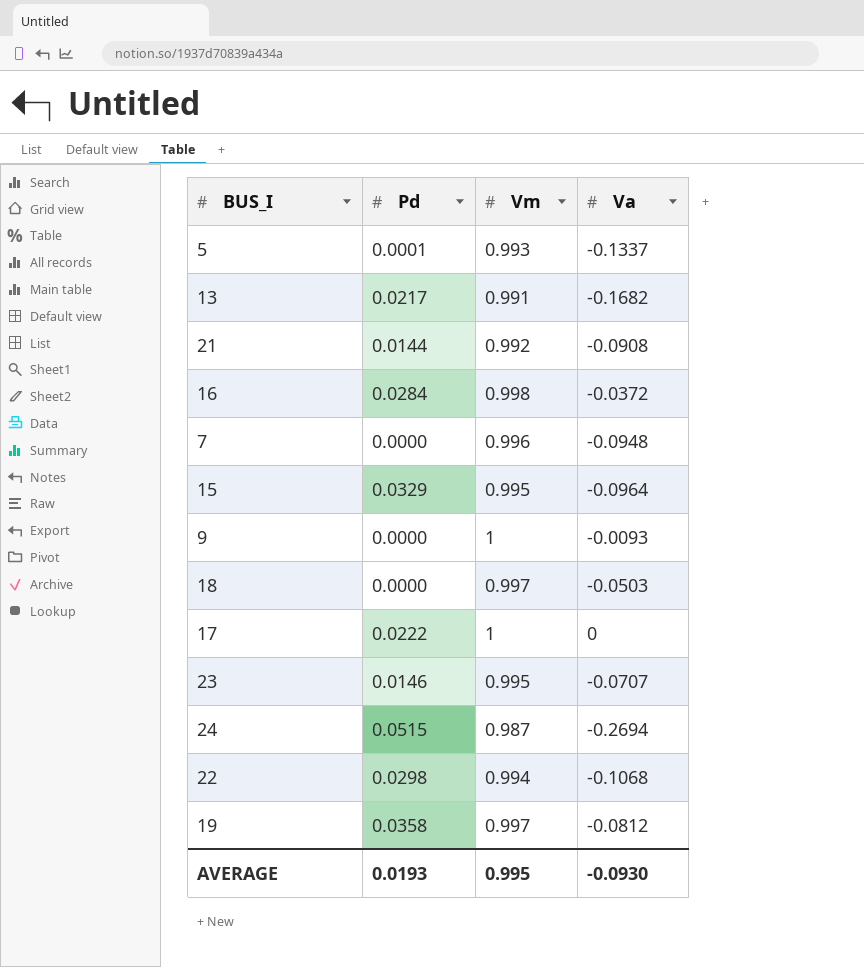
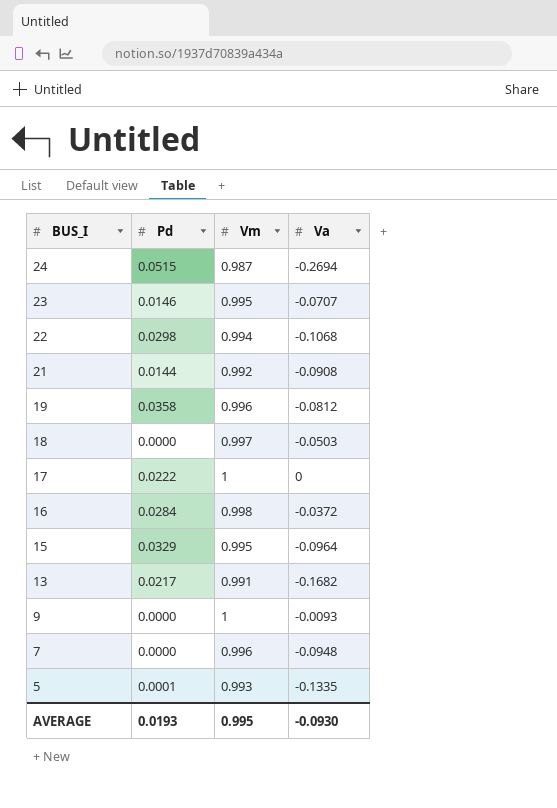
row order: none -> BUS_I descending
19 | Vm: 0.997 -> 0.996
5 | Va: -0.1337 -> -0.1335

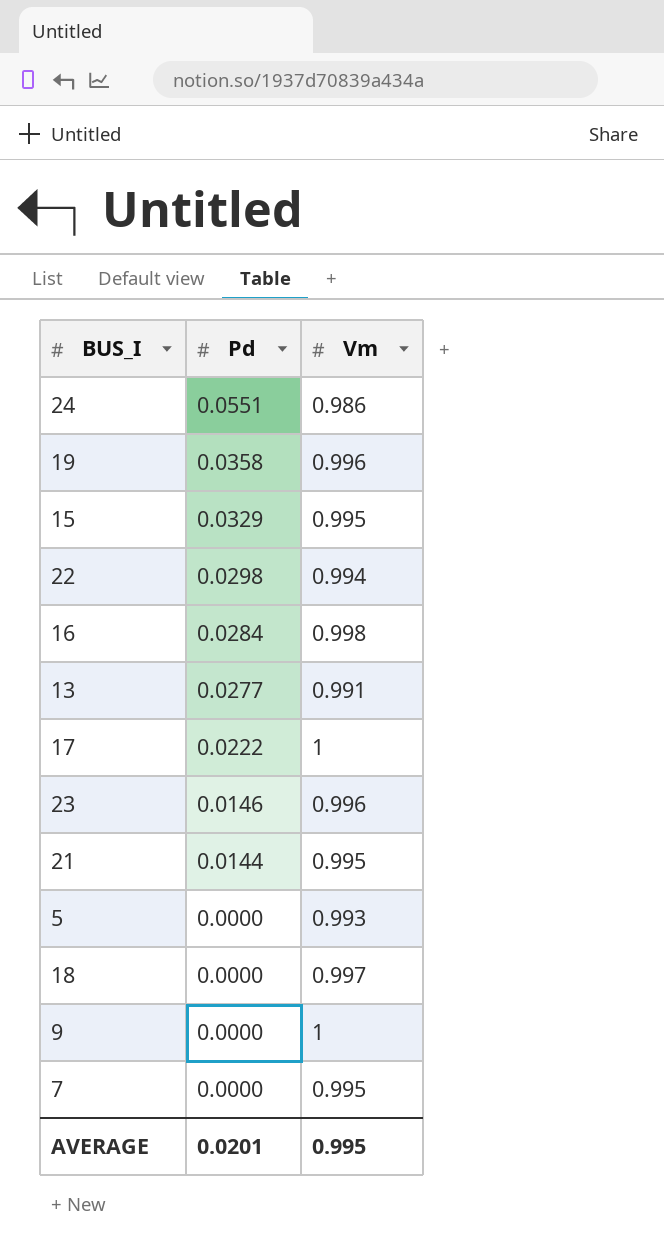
row order: BUS_I descending -> Pd descending
column Va | position: 4 -> none
24 | Pd: 0.0515 -> 0.0551
24 | Vm: 0.987 -> 0.986
13 | Pd: 0.0217 -> 0.0277
23 | Vm: 0.995 -> 0.996
21 | Vm: 0.992 -> 0.995
5 | Pd: 0.0001 -> 0.0000
7 | Vm: 0.996 -> 0.995
AVERAGE | Pd: 0.0193 -> 0.0201

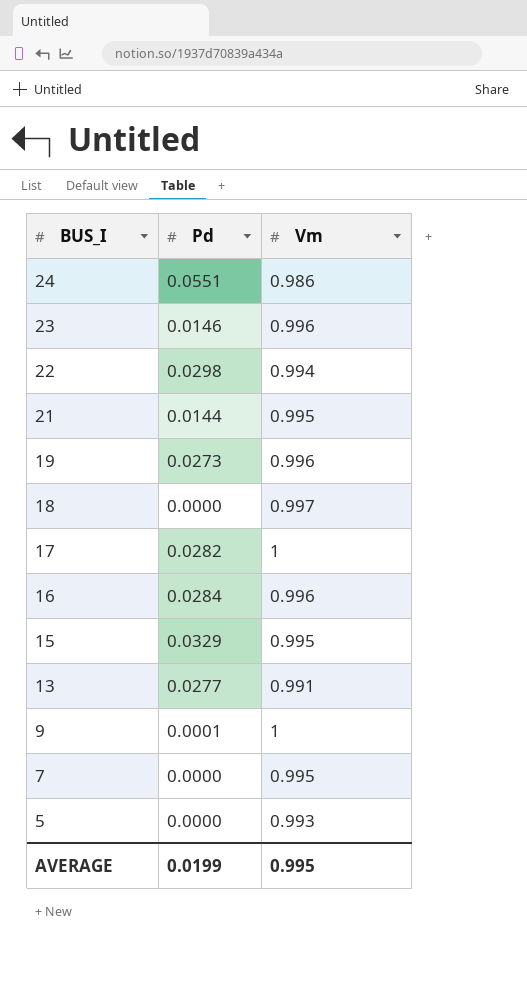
row order: Pd descending -> BUS_I descending
19 | Pd: 0.0358 -> 0.0273
17 | Pd: 0.0222 -> 0.0282
16 | Vm: 0.998 -> 0.996
9 | Pd: 0.0000 -> 0.0001
AVERAGE | Pd: 0.0201 -> 0.0199

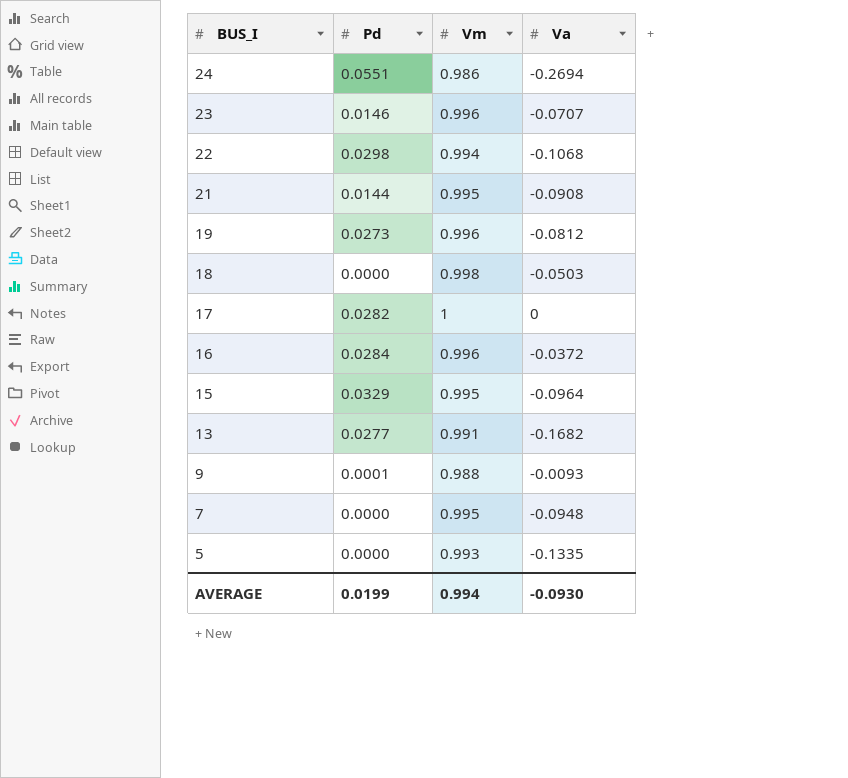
column Va | position: none -> 4
18 | Vm: 0.997 -> 0.998
9 | Vm: 1 -> 0.988
AVERAGE | Vm: 0.995 -> 0.994

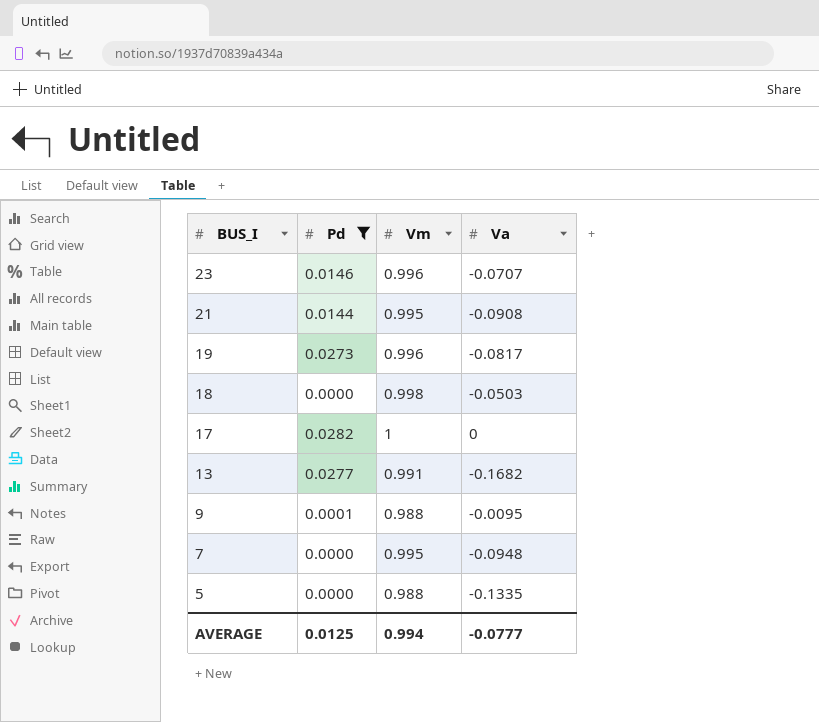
filter: none -> Pd <= 0.0282
19 | Va: -0.0812 -> -0.0817
9 | Va: -0.0093 -> -0.0095
5 | Vm: 0.993 -> 0.988
AVERAGE | Pd: 0.0199 -> 0.0125
AVERAGE | Va: -0.0930 -> -0.0777

